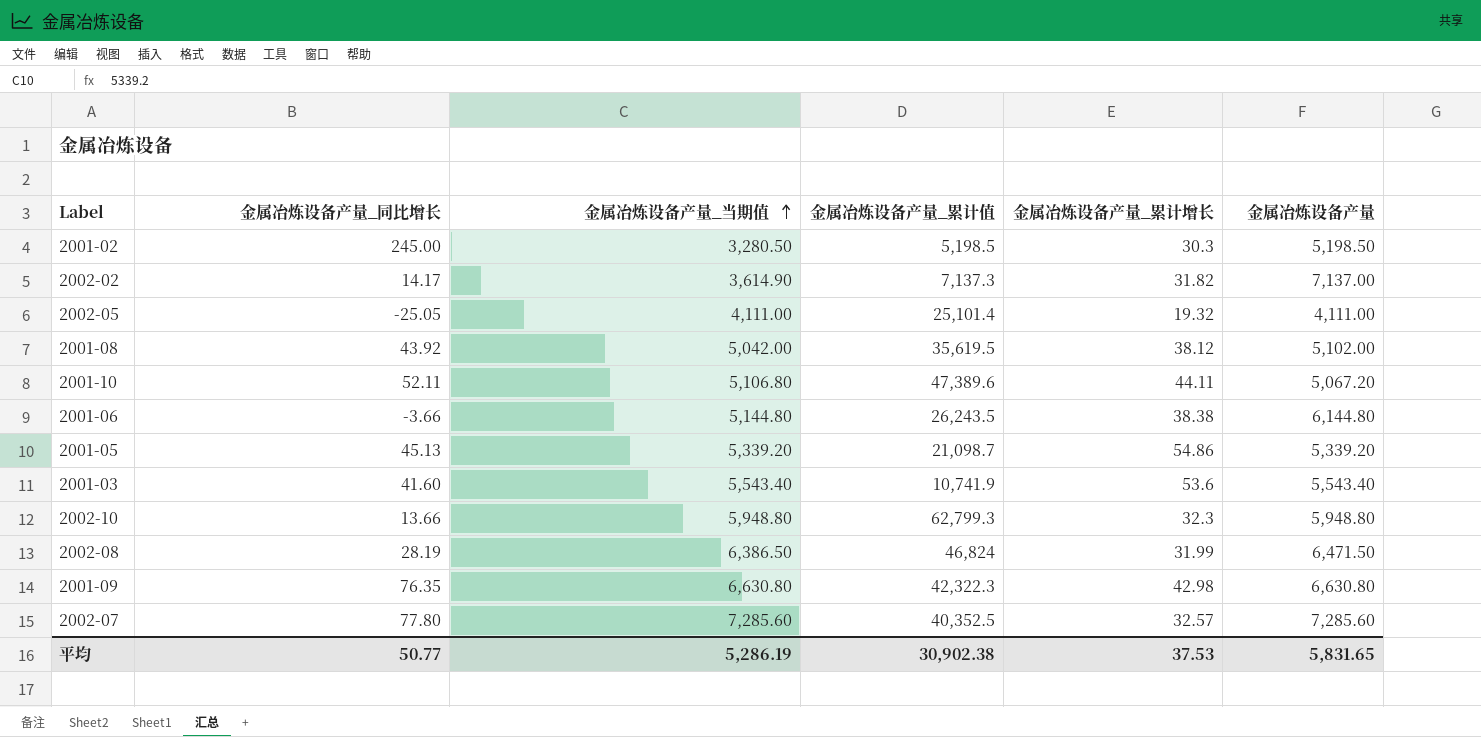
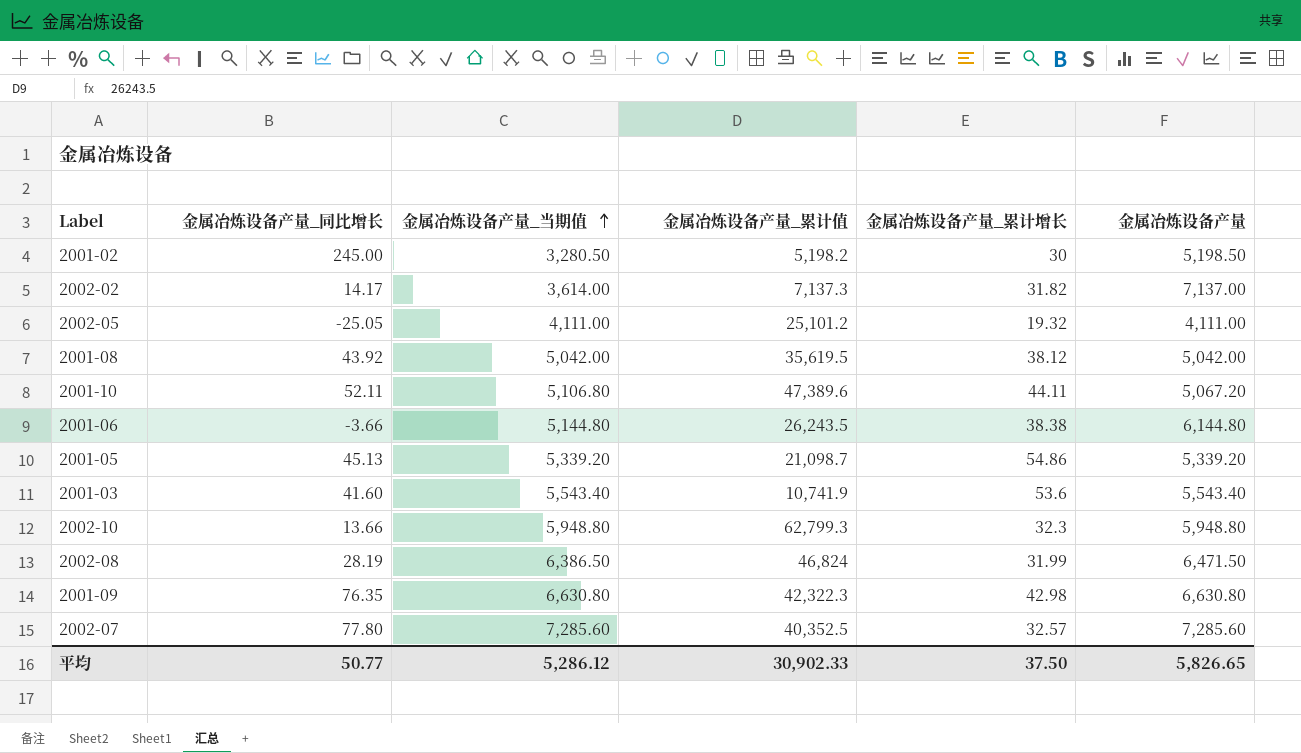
2001-02 | 金属冶炼设备产量_累计值: 5,198.5 -> 5,198.2
2001-02 | 金属冶炼设备产量_累计增长: 30.3 -> 30
2002-02 | 金属冶炼设备产量_当期值: 3,614.90 -> 3,614.00
2002-05 | 金属冶炼设备产量_累计值: 25,101.4 -> 25,101.2
2001-08 | 金属冶炼设备产量: 5,102.00 -> 5,042.00
平均 | 金属冶炼设备产量_当期值: 5,286.19 -> 5,286.12
平均 | 金属冶炼设备产量_累计值: 30,902.38 -> 30,902.33
平均 | 金属冶炼设备产量_累计增长: 37.53 -> 37.50
平均 | 金属冶炼设备产量: 5,831.65 -> 5,826.65

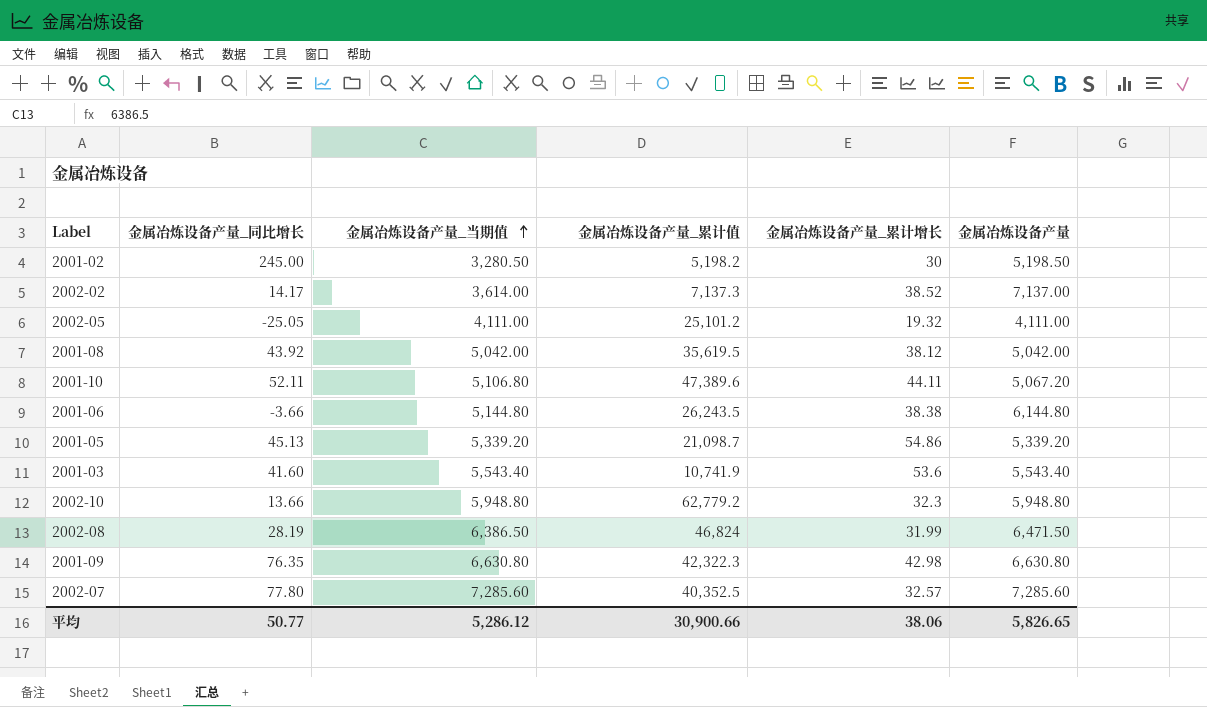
2002-02 | 金属冶炼设备产量_累计增长: 31.82 -> 38.52
2002-10 | 金属冶炼设备产量_累计值: 62,799.3 -> 62,779.2
平均 | 金属冶炼设备产量_累计值: 30,902.33 -> 30,900.66
平均 | 金属冶炼设备产量_累计增长: 37.50 -> 38.06

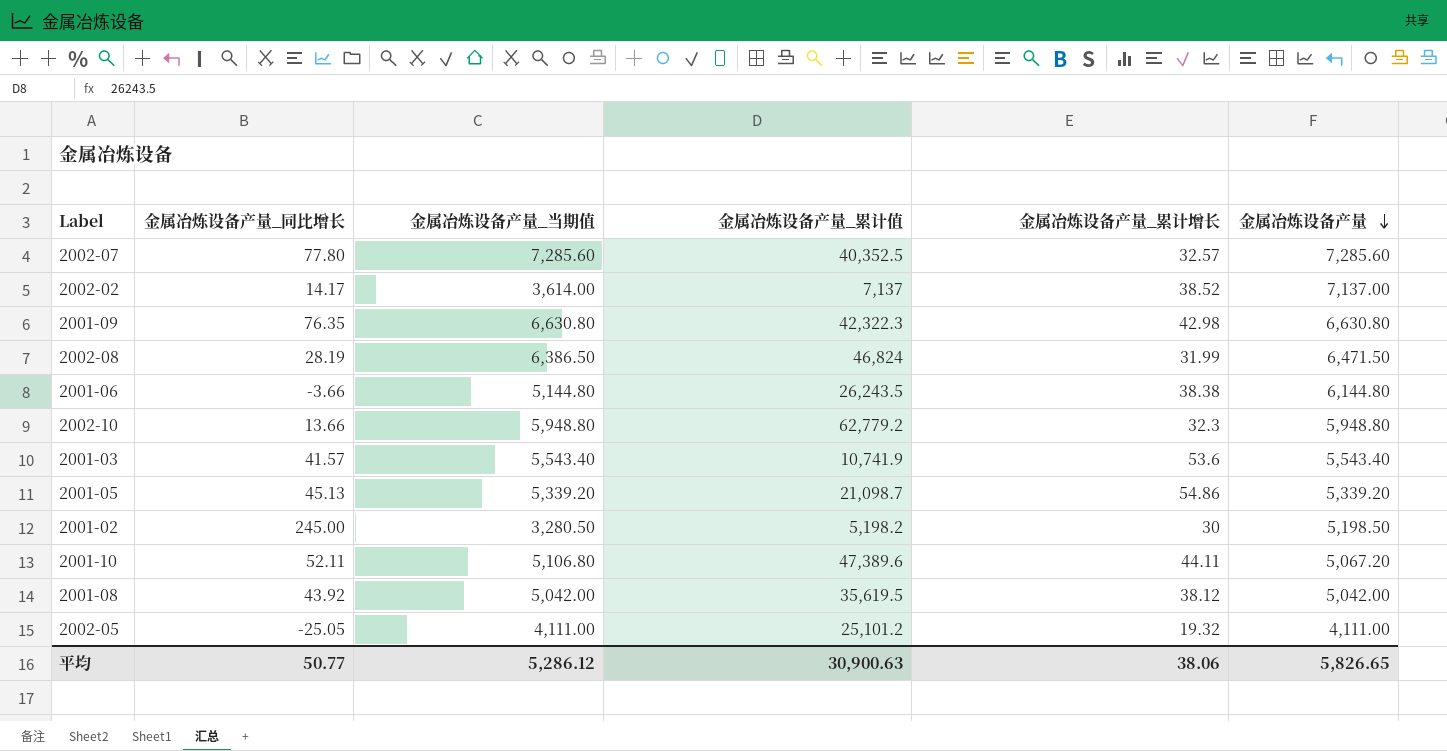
row order: 金属冶炼设备产量_当期值 ascending -> 金属冶炼设备产量 descending
2002-02 | 金属冶炼设备产量_累计值: 7,137.3 -> 7,137
2001-03 | 金属冶炼设备产量_同比增长: 41.60 -> 41.57
平均 | 金属冶炼设备产量_累计值: 30,900.66 -> 30,900.63

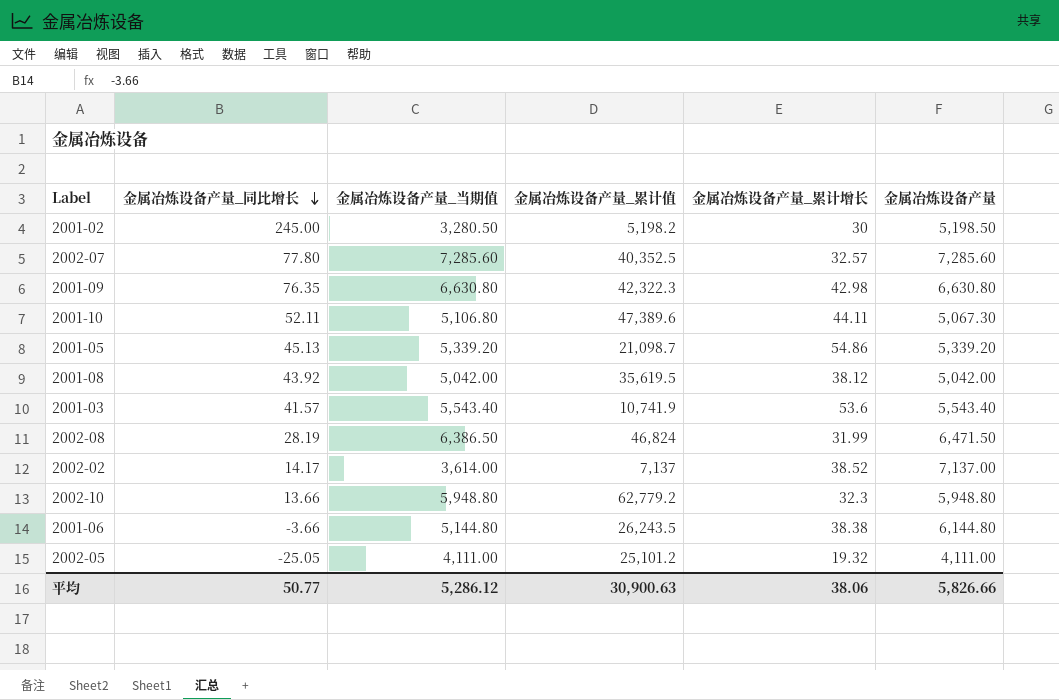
row order: 金属冶炼设备产量 descending -> 金属冶炼设备产量_同比增长 descending
2001-10 | 金属冶炼设备产量: 5,067.20 -> 5,067.30
平均 | 金属冶炼设备产量: 5,826.65 -> 5,826.66

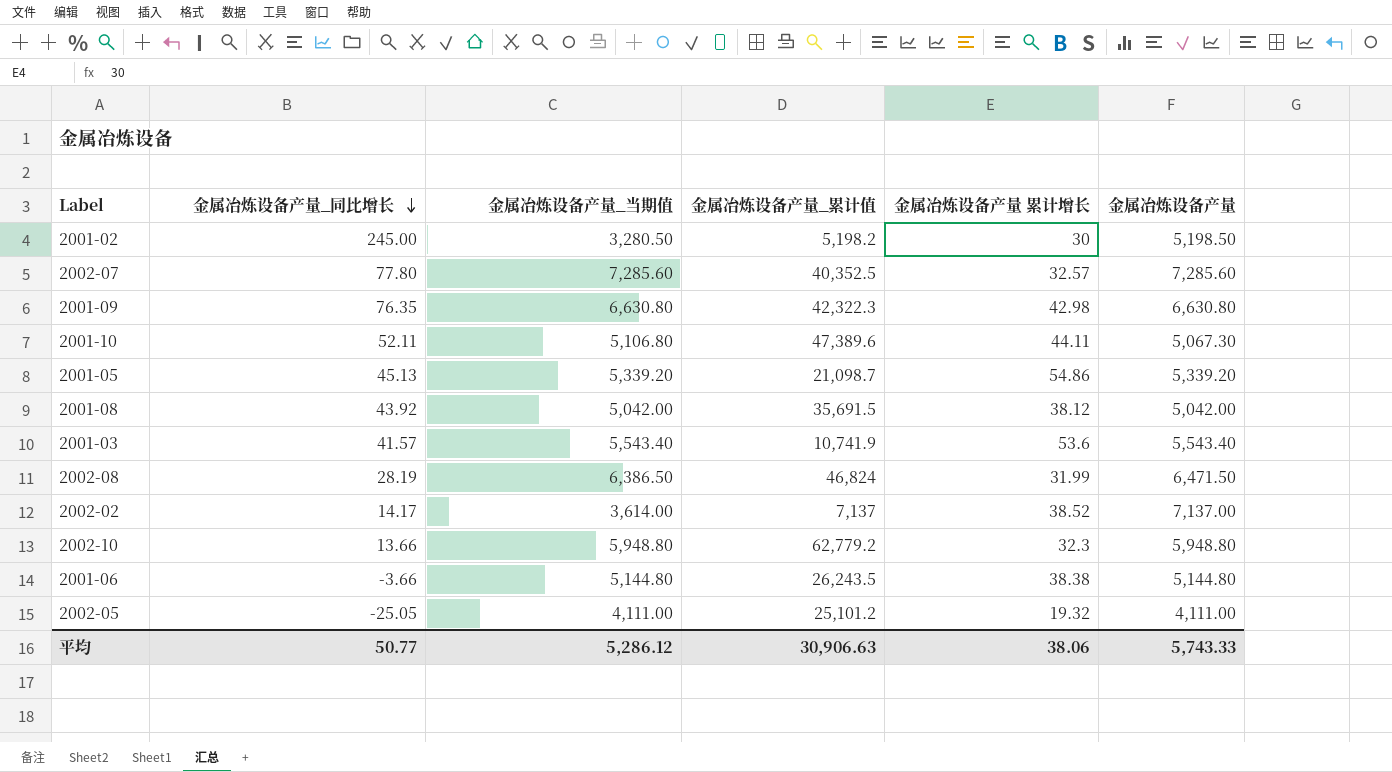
column name: 金属冶炼设备产量_累计增长 -> 金属冶炼设备产量 累计增长
2001-08 | 金属冶炼设备产量_累计值: 35,619.5 -> 35,691.5
2001-06 | 金属冶炼设备产量: 6,144.80 -> 5,144.80
平均 | 金属冶炼设备产量_累计值: 30,900.63 -> 30,906.63
平均 | 金属冶炼设备产量: 5,826.66 -> 5,743.33

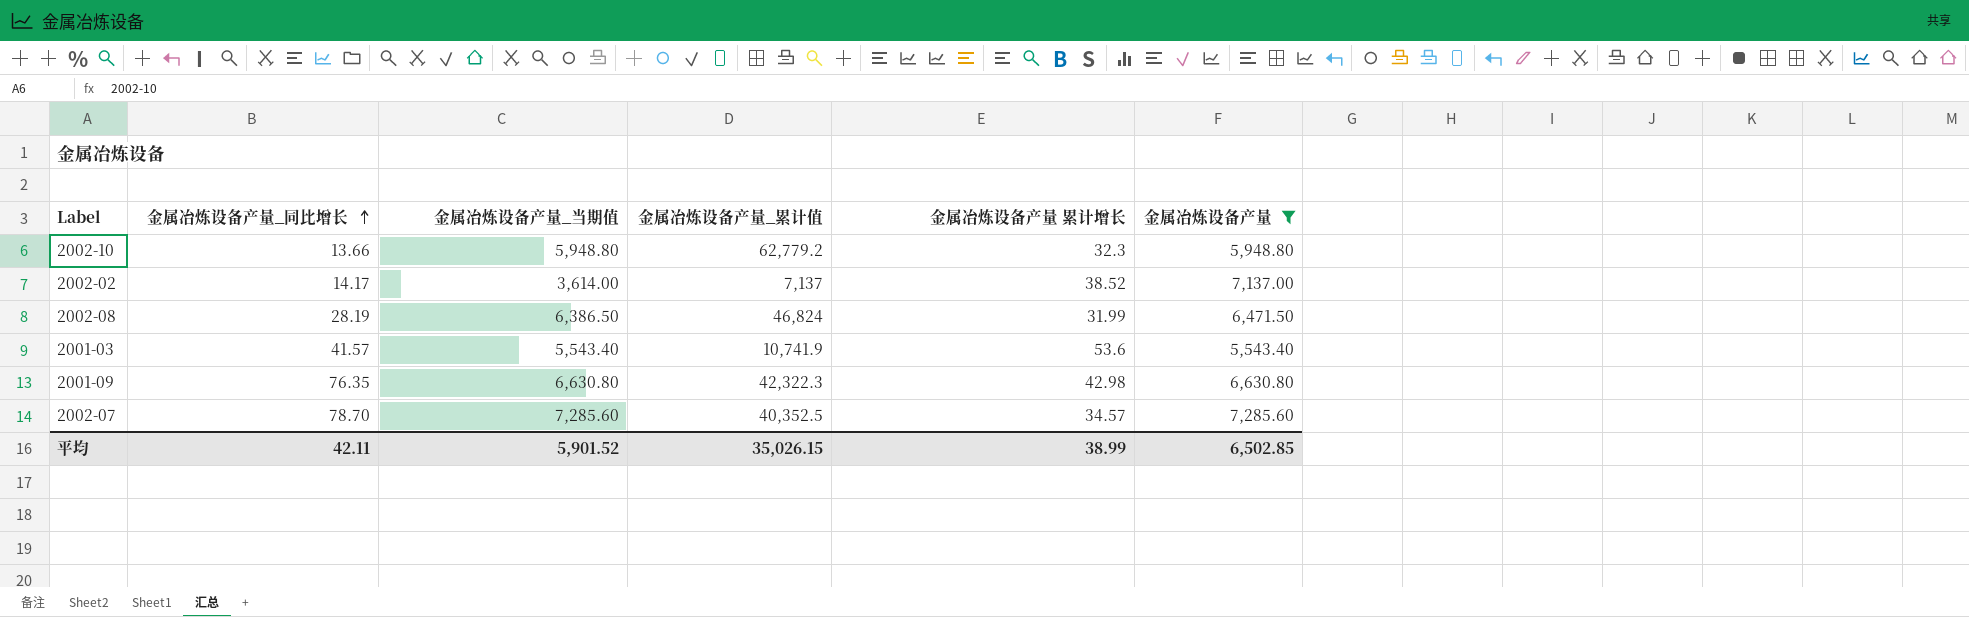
filter: none -> 金属冶炼设备产量 >= 5,543.40
row order: 金属冶炼设备产量_同比增长 descending -> 金属冶炼设备产量_同比增长 ascending
2002-07 | 金属冶炼设备产量_同比增长: 77.80 -> 78.70
2002-07 | 金属冶炼设备产量 累计增长: 32.57 -> 34.57
平均 | 金属冶炼设备产量_同比增长: 50.77 -> 42.11
平均 | 金属冶炼设备产量_当期值: 5,286.12 -> 5,901.52
平均 | 金属冶炼设备产量_累计值: 30,906.63 -> 35,026.15
平均 | 金属冶炼设备产量 累计增长: 38.06 -> 38.99
平均 | 金属冶炼设备产量: 5,743.33 -> 6,502.85

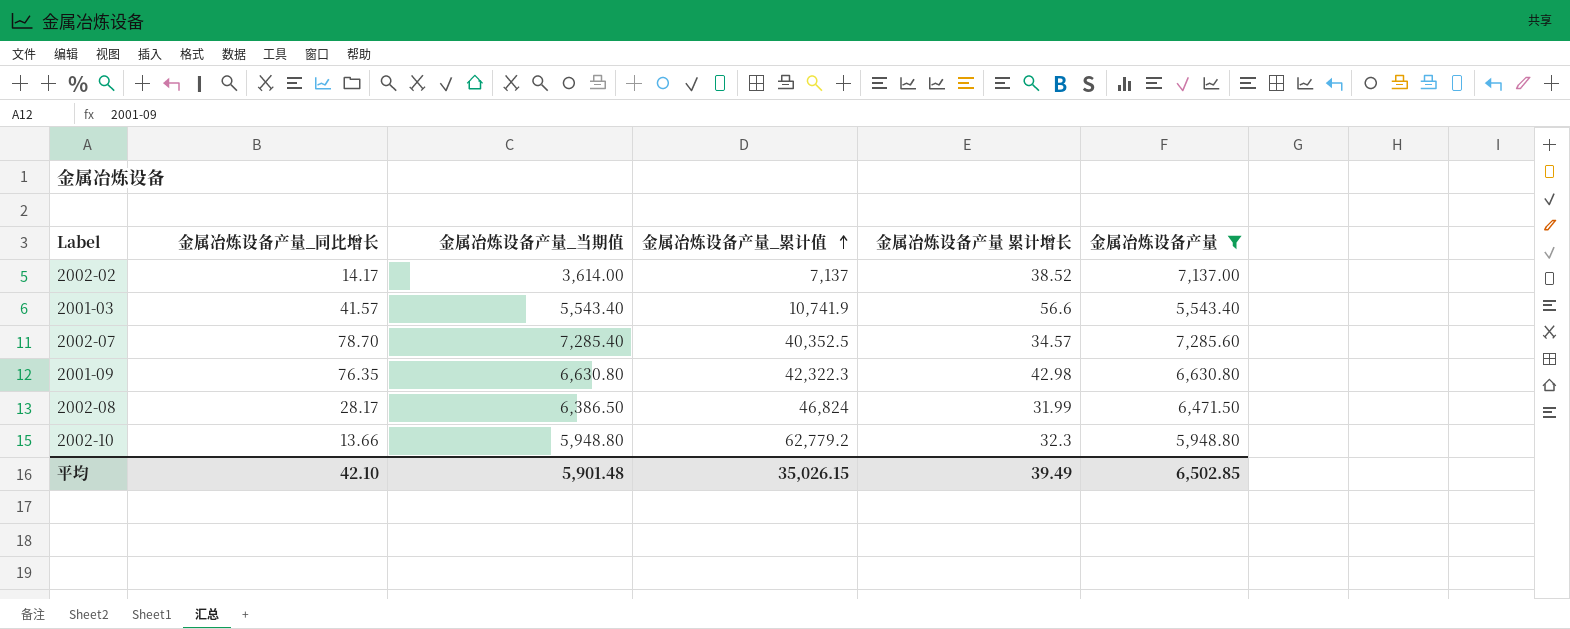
row order: 金属冶炼设备产量_同比增长 ascending -> 金属冶炼设备产量_累计值 ascending
2001-03 | 金属冶炼设备产量 累计增长: 53.6 -> 56.6
2002-07 | 金属冶炼设备产量_当期值: 7,285.60 -> 7,285.40
2002-08 | 金属冶炼设备产量_同比增长: 28.19 -> 28.17
平均 | 金属冶炼设备产量_同比增长: 42.11 -> 42.10
平均 | 金属冶炼设备产量_当期值: 5,901.52 -> 5,901.48
平均 | 金属冶炼设备产量 累计增长: 38.99 -> 39.49

